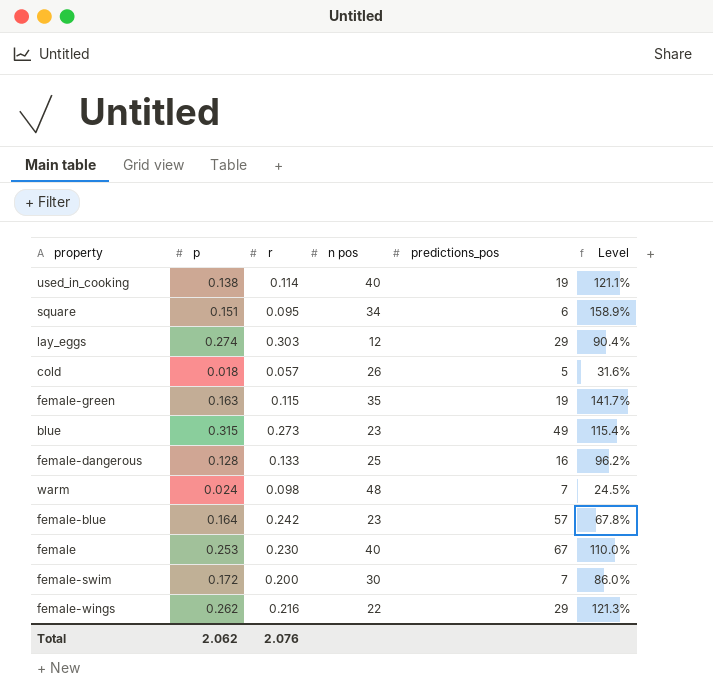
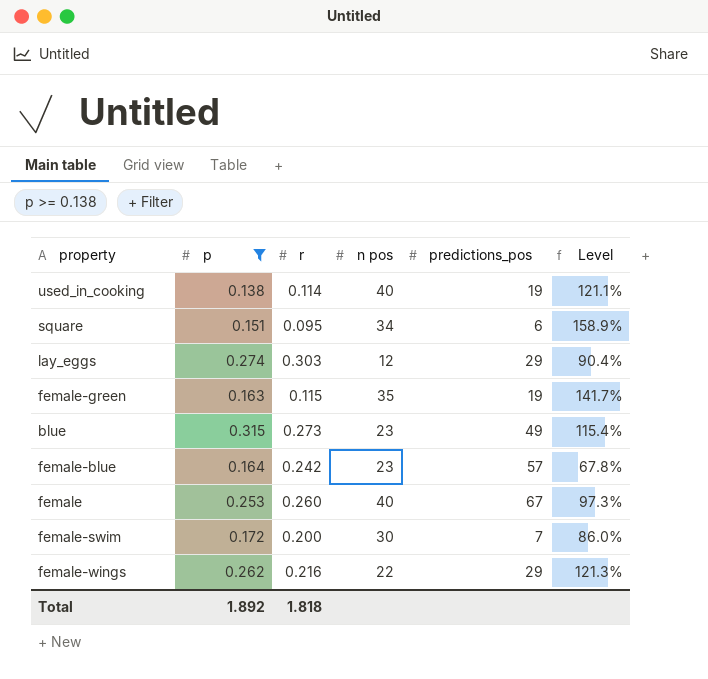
filter: none -> p >= 0.138
female | r: 0.230 -> 0.260
female | Level: 110.0% -> 97.3%
Total | p: 2.062 -> 1.892
Total | r: 2.076 -> 1.818

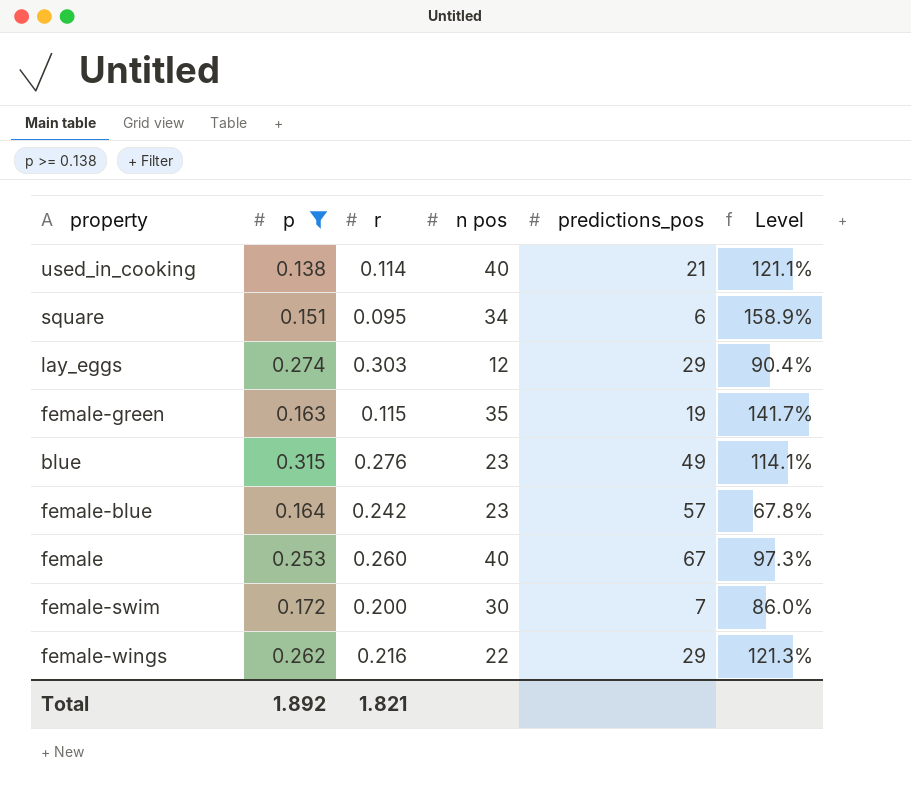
used_in_cooking | predictions_pos: 19 -> 21
blue | r: 0.273 -> 0.276
blue | Level: 115.4% -> 114.1%
Total | r: 1.818 -> 1.821

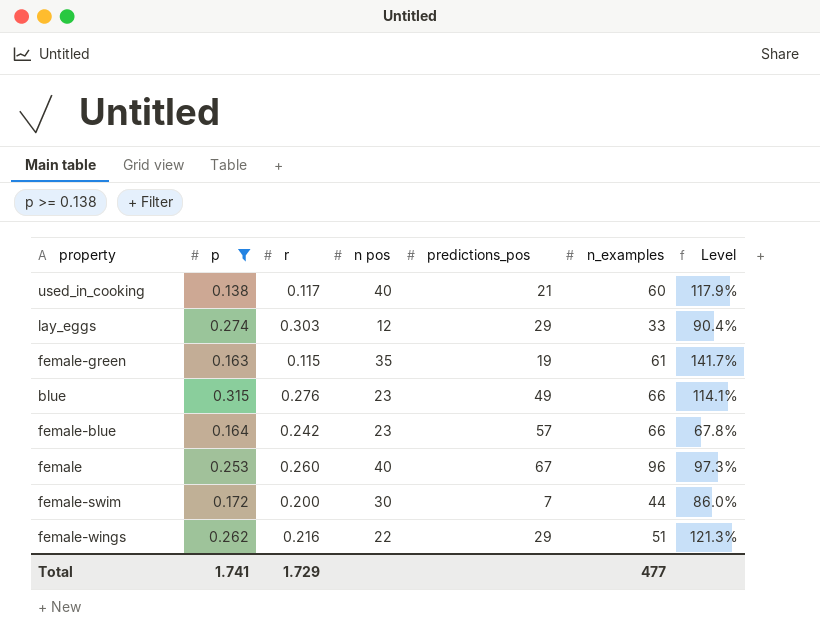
column n_examples | position: none -> 6
row square: 0.151 | 0.095 | 34 | 6 | 158.9% -> none
used_in_cooking | r: 0.114 -> 0.117
used_in_cooking | Level: 121.1% -> 117.9%
Total | p: 1.892 -> 1.741
Total | r: 1.821 -> 1.729

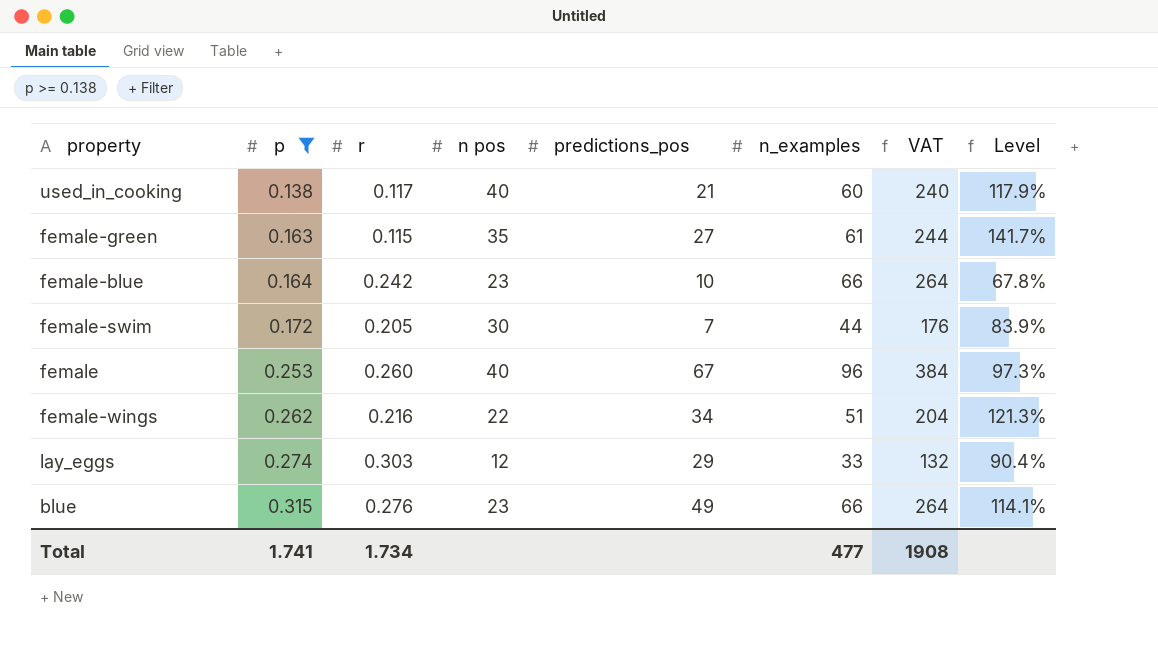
row order: none -> p ascending
column VAT | formula: none -> [n_examples] * 4
female-green | predictions_pos: 19 -> 27
female-blue | predictions_pos: 57 -> 10
female-swim | r: 0.200 -> 0.205
female-swim | Level: 86.0% -> 83.9%
female-wings | predictions_pos: 29 -> 34
Total | r: 1.729 -> 1.734

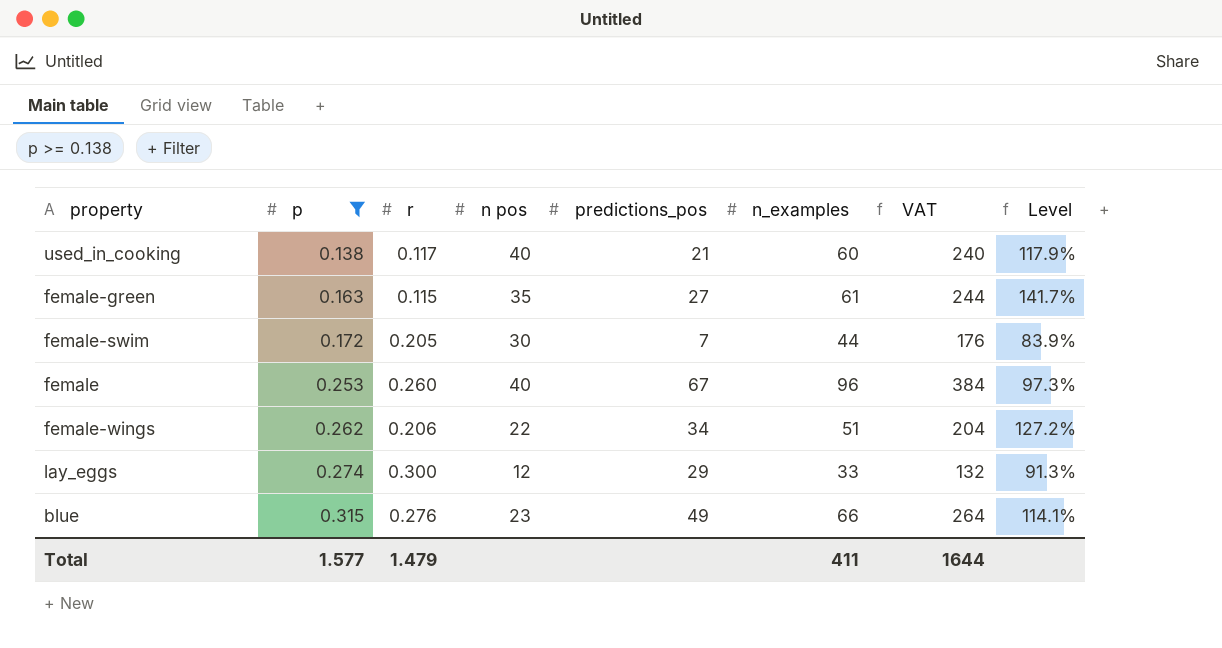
row female-blue: 0.164 | 0.242 | 23 | 10 | 66 | 264 | 67.8% -> none
female-wings | r: 0.216 -> 0.206
female-wings | Level: 121.3% -> 127.2%
lay_eggs | r: 0.303 -> 0.300
lay_eggs | Level: 90.4% -> 91.3%
Total | p: 1.741 -> 1.577
Total | r: 1.734 -> 1.479
Total | n_examples: 477 -> 411
Total | VAT: 1908 -> 1644

